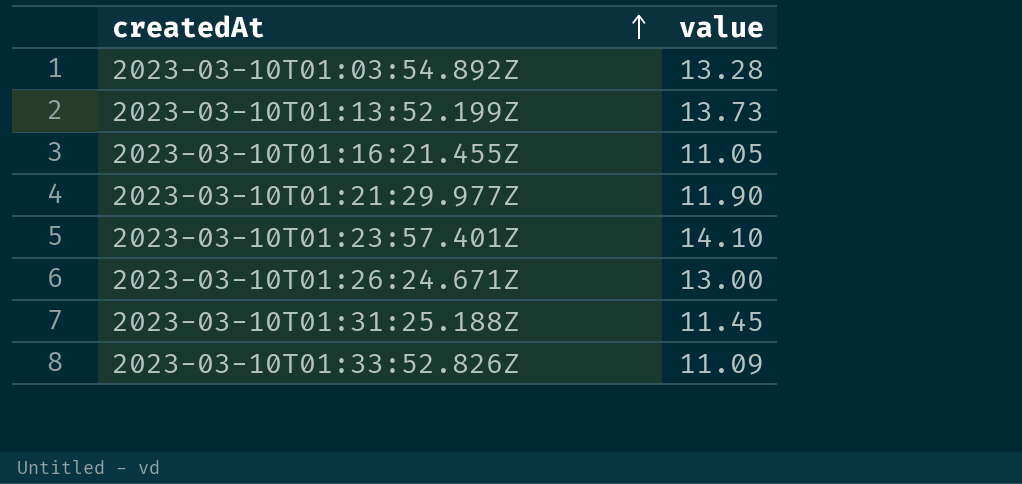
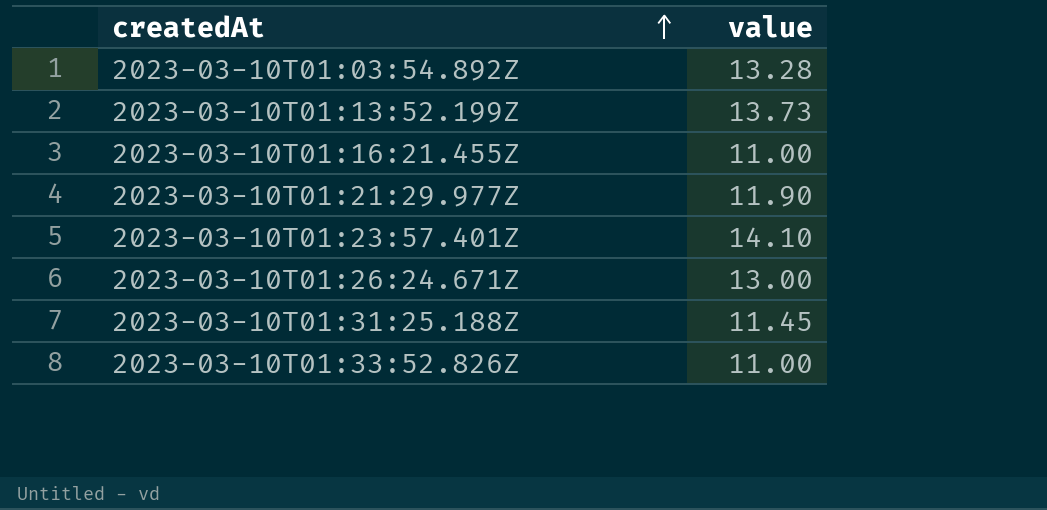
2023-03-10T01:16:21.455Z | value: 11.05 -> 11.00
2023-03-10T01:33:52.826Z | value: 11.09 -> 11.00

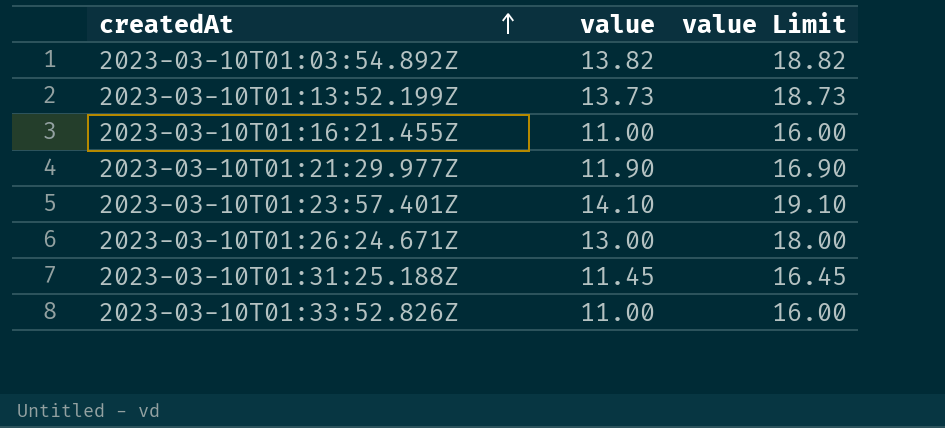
column value Limit | formula: none -> [value] + 5
2023-03-10T01:03:54.892Z | value: 13.28 -> 13.82

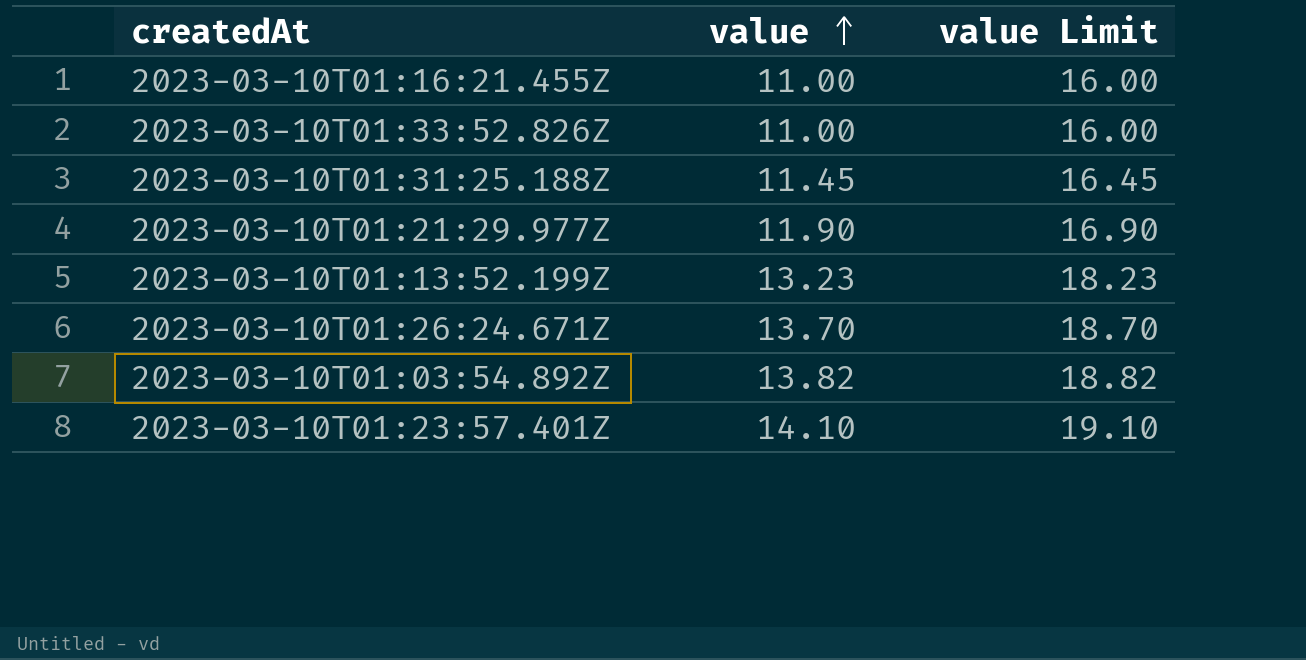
row order: createdAt ascending -> value ascending
2023-03-10T01:13:52.199Z | value: 13.73 -> 13.23
2023-03-10T01:13:52.199Z | value Limit: 18.73 -> 18.23
2023-03-10T01:26:24.671Z | value: 13.00 -> 13.70
2023-03-10T01:26:24.671Z | value Limit: 18.00 -> 18.70

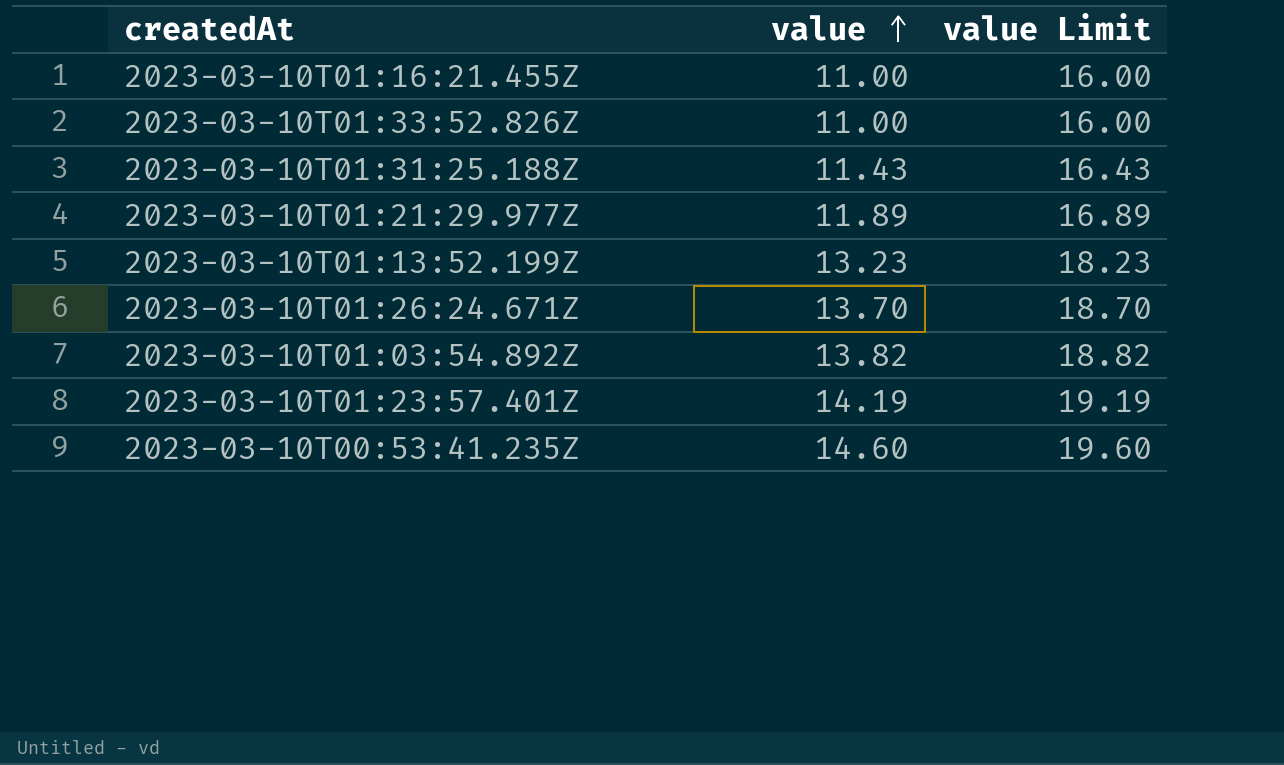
2023-03-10T01:31:25.188Z | value: 11.45 -> 11.43
2023-03-10T01:31:25.188Z | value Limit: 16.45 -> 16.43
2023-03-10T01:21:29.977Z | value: 11.90 -> 11.89
2023-03-10T01:21:29.977Z | value Limit: 16.90 -> 16.89
2023-03-10T01:23:57.401Z | value: 14.10 -> 14.19
2023-03-10T01:23:57.401Z | value Limit: 19.10 -> 19.19
row 2023-03-10T00:53:41.235Z: none -> 14.60 | 19.60

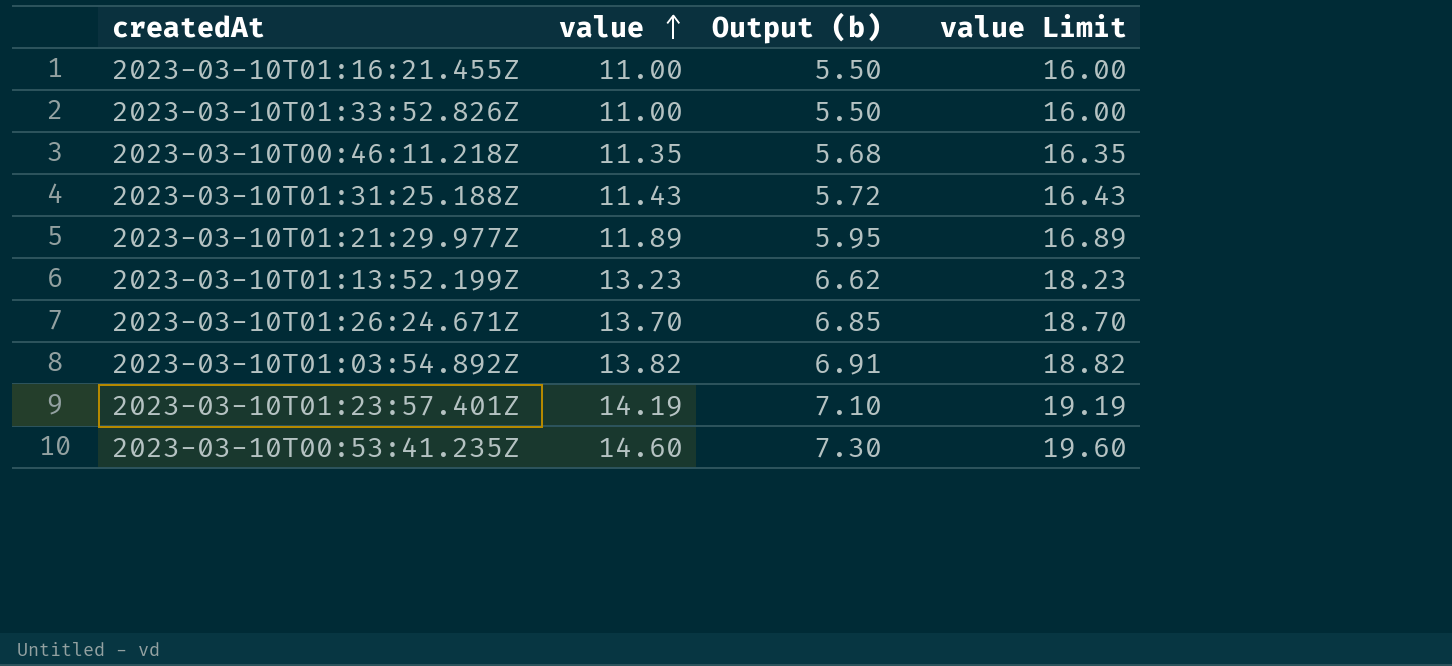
column Output (b) | formula: none -> [value] * 0.5
row 2023-03-10T00:46:11.218Z: none -> 11.35 | 5.68 | 16.35

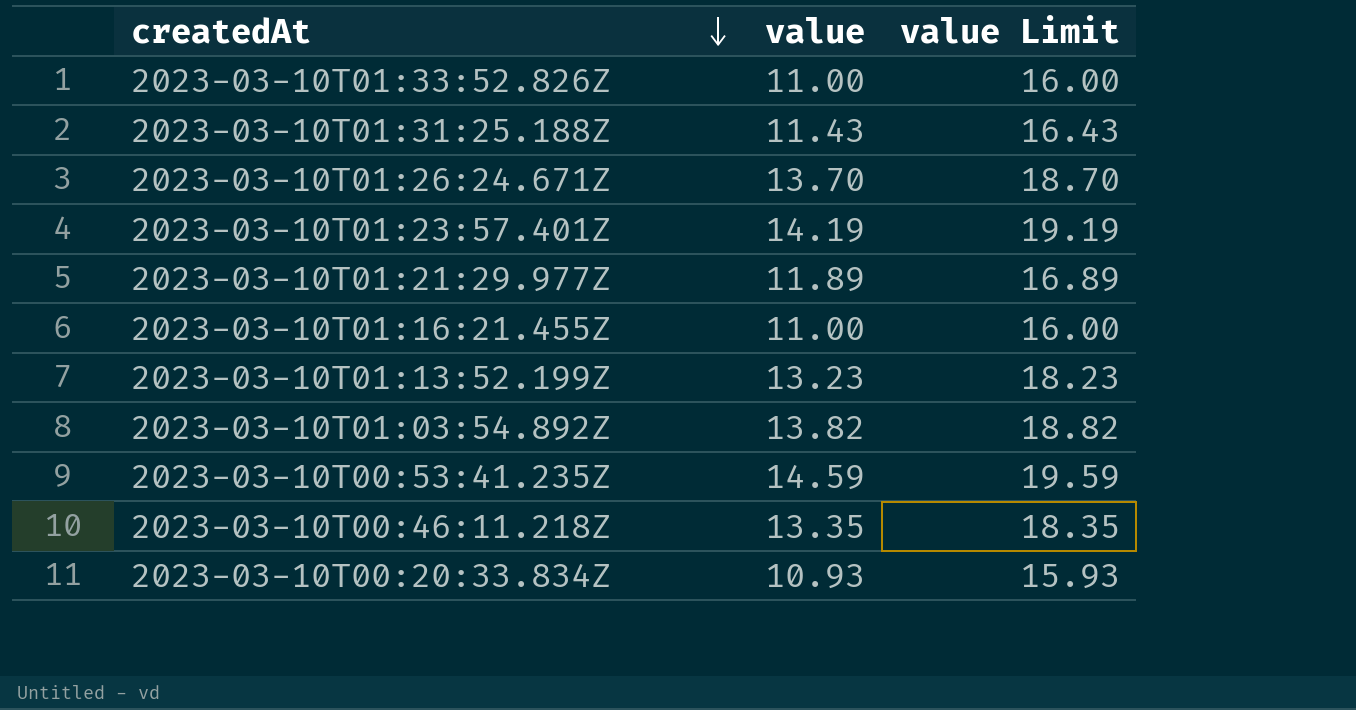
row order: value ascending -> createdAt descending
column Output (b) | formula: [value] * 0.5 -> none
2023-03-10T00:53:41.235Z | value: 14.60 -> 14.59
2023-03-10T00:53:41.235Z | value Limit: 19.60 -> 19.59
2023-03-10T00:46:11.218Z | value: 11.35 -> 13.35
2023-03-10T00:46:11.218Z | value Limit: 16.35 -> 18.35
row 2023-03-10T00:20:33.834Z: none -> 10.93 | 15.93

